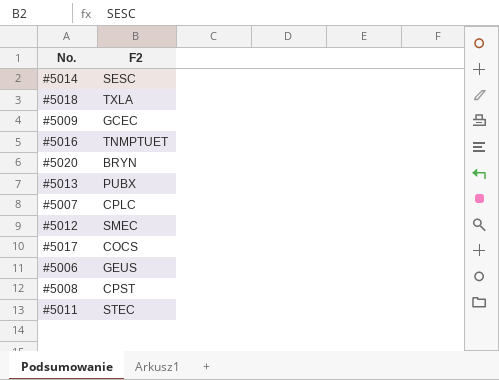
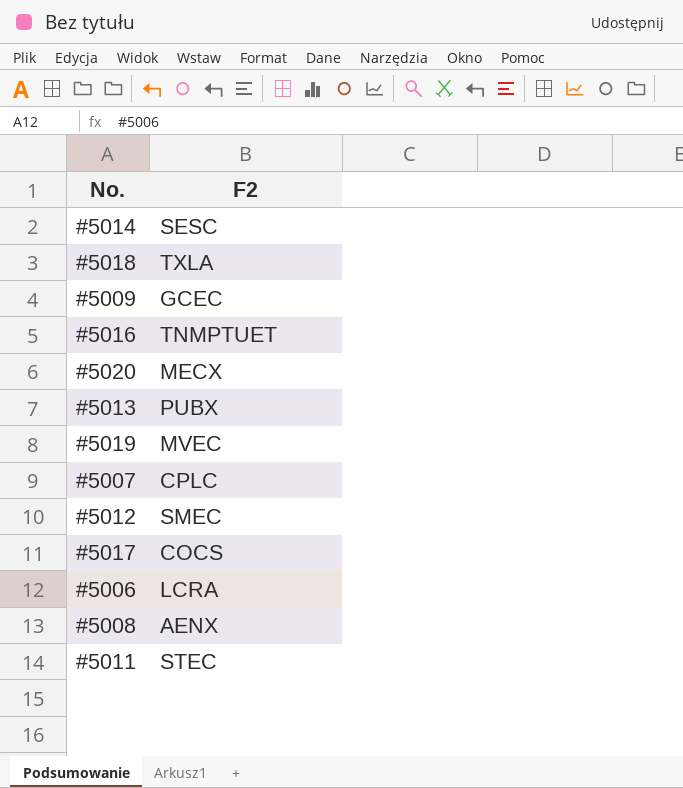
#5020 | F2: BRYN -> MECX
row #5019: none -> MVEC
#5006 | F2: GEUS -> LCRA
#5008 | F2: CPST -> AENX

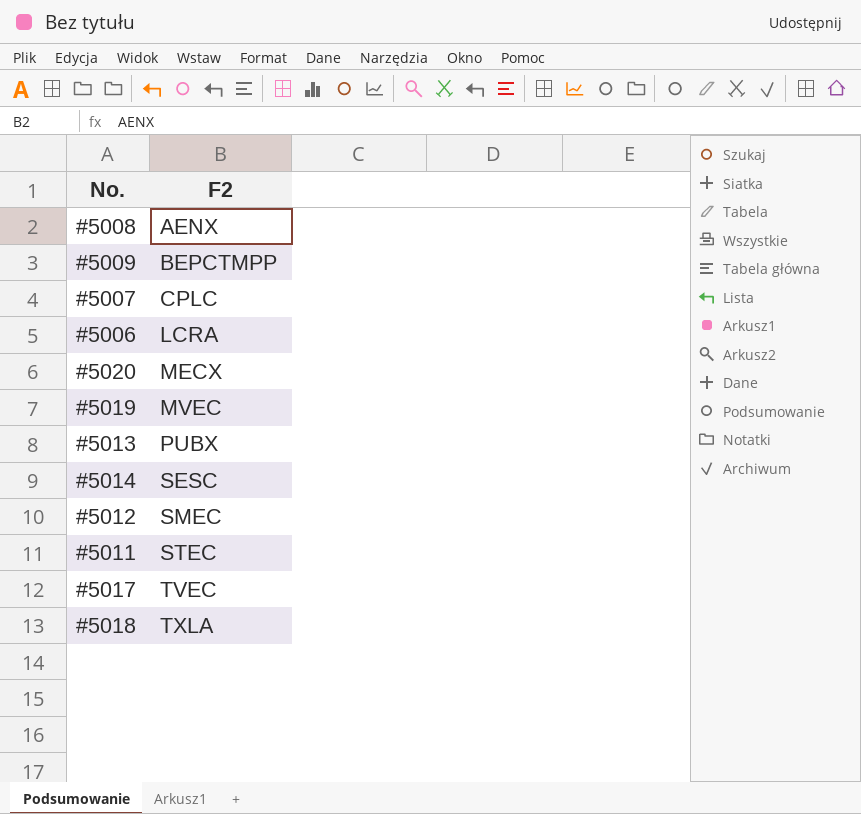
row order: none -> F2 ascending
row #5016: TNMPTUET -> none
#5009 | F2: GCEC -> BEPCTMPP
#5017 | F2: COCS -> TVEC

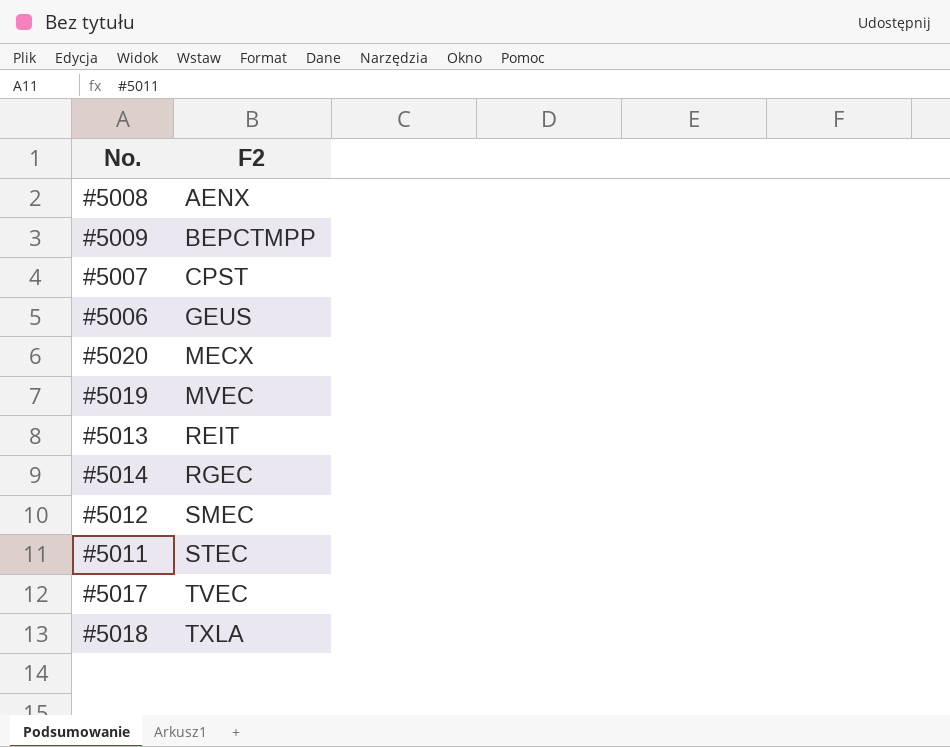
#5007 | F2: CPLC -> CPST
#5006 | F2: LCRA -> GEUS
#5013 | F2: PUBX -> REIT
#5014 | F2: SESC -> RGEC

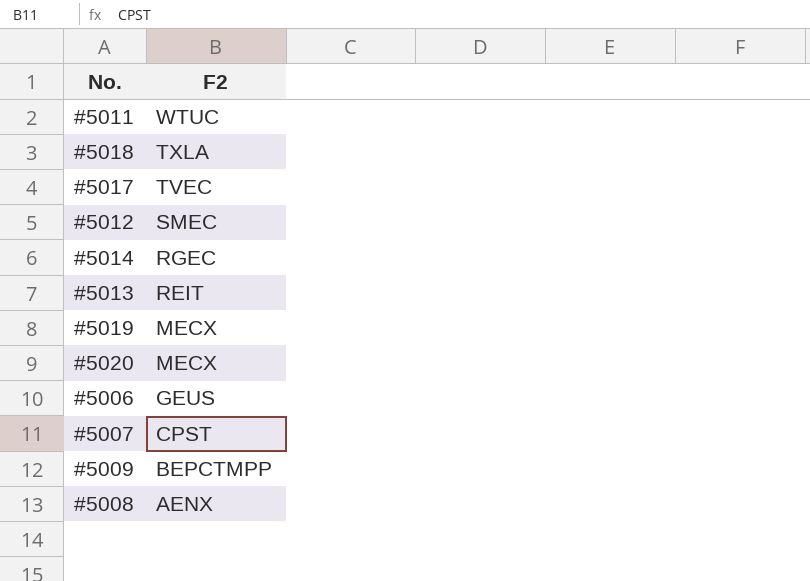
row order: F2 ascending -> F2 descending
#5011 | F2: STEC -> WTUC
#5019 | F2: MVEC -> MECX

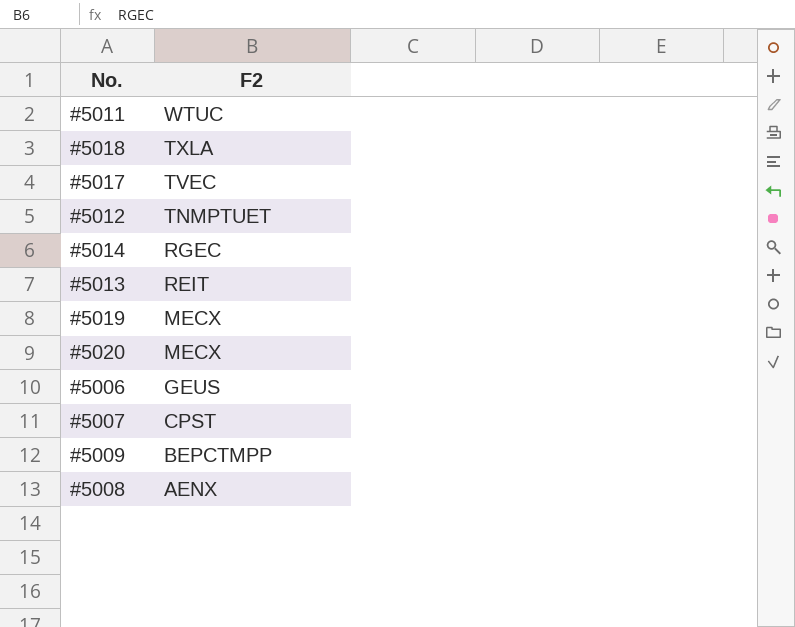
#5012 | F2: SMEC -> TNMPTUET

